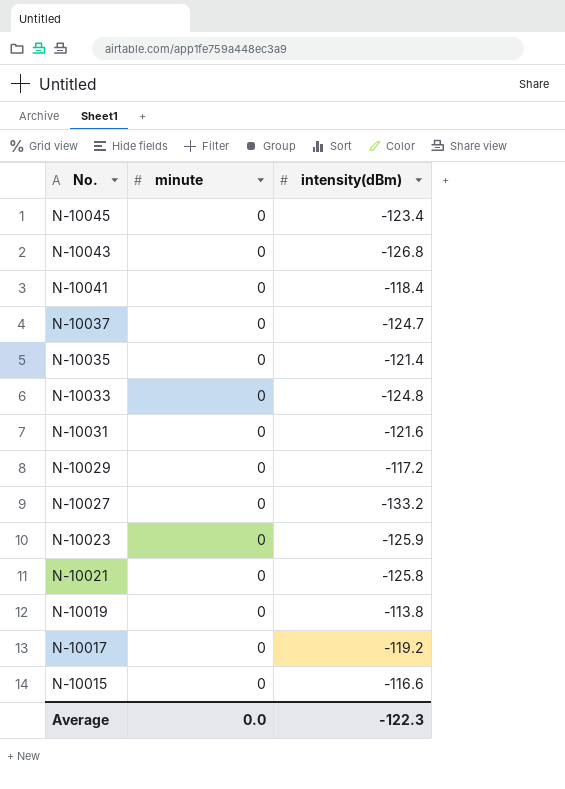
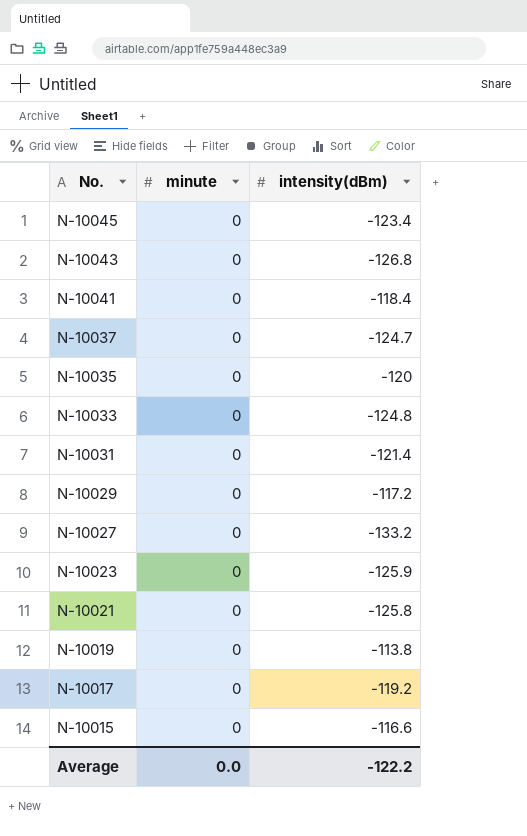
N-10035 | intensity(dBm): -121.4 -> -120
N-10031 | intensity(dBm): -121.6 -> -121.4
Average | intensity(dBm): -122.3 -> -122.2

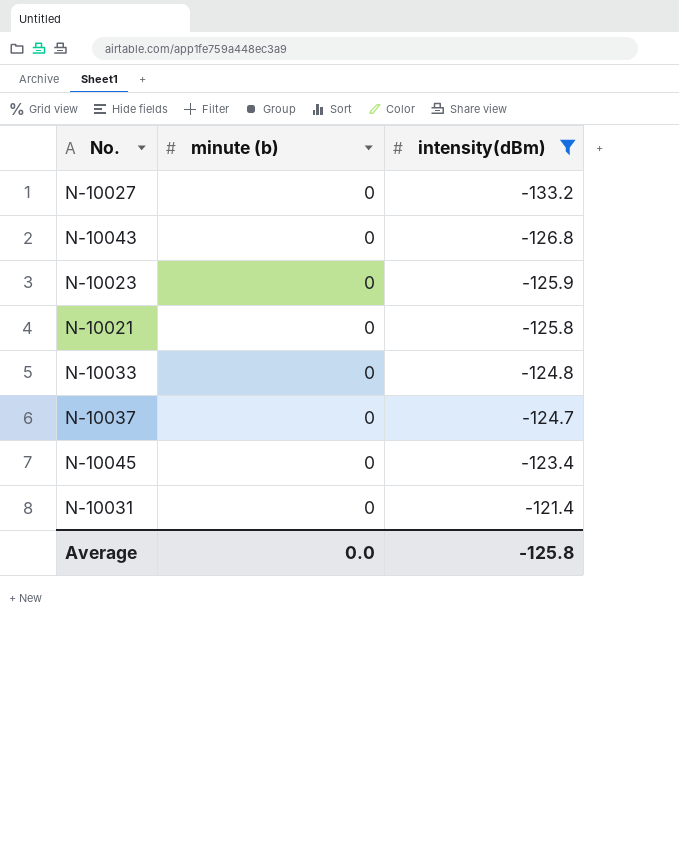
filter: none -> intensity(dBm) <= -121.4
row order: No. descending -> intensity(dBm) ascending
column name: minute -> minute (b)
Average | intensity(dBm): -122.2 -> -125.8

